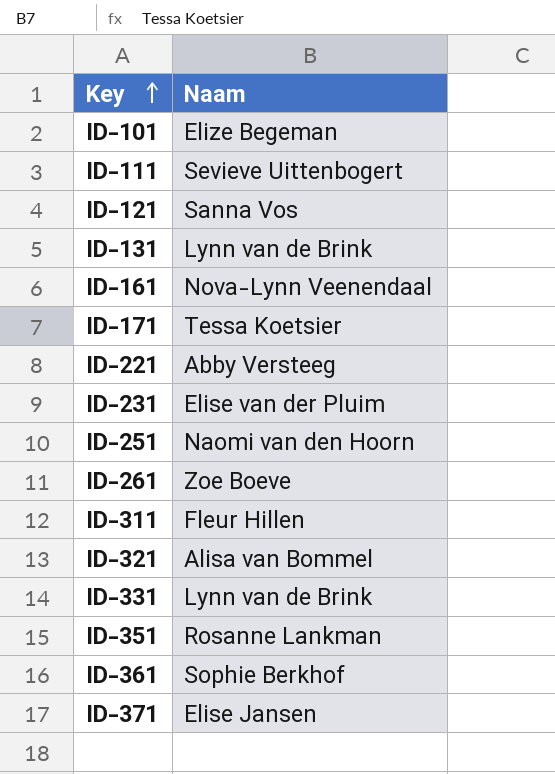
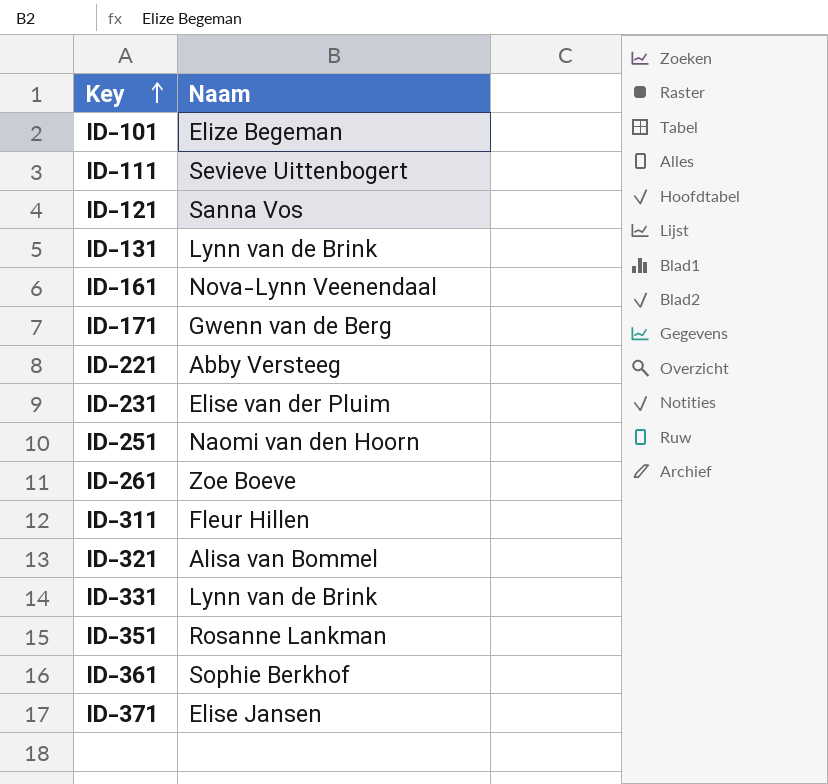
ID-171 | Naam: Tessa Koetsier -> Gwenn van de Berg

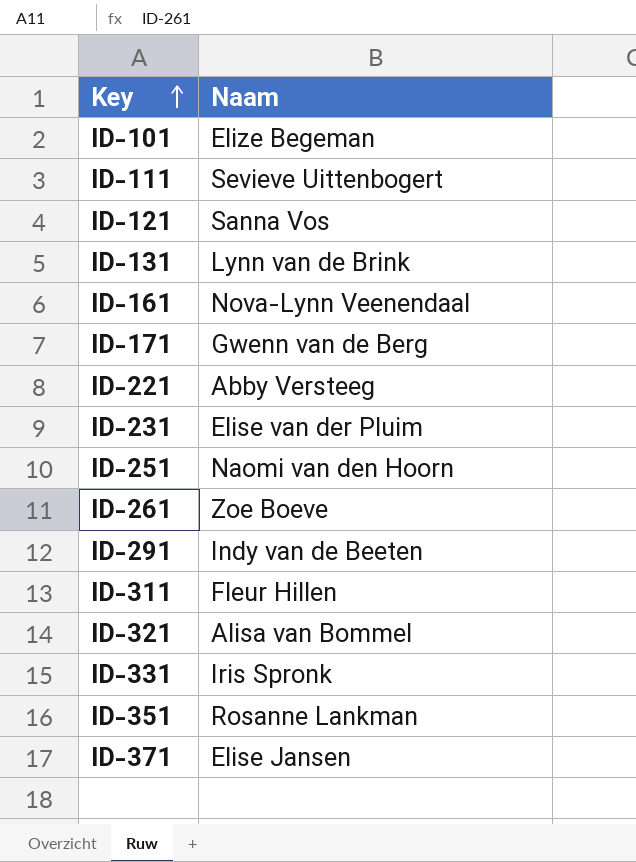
row ID-361: Sophie Berkhof -> none
row ID-291: none -> Indy van de Beeten
ID-331 | Naam: Lynn van de Brink -> Iris Spronk

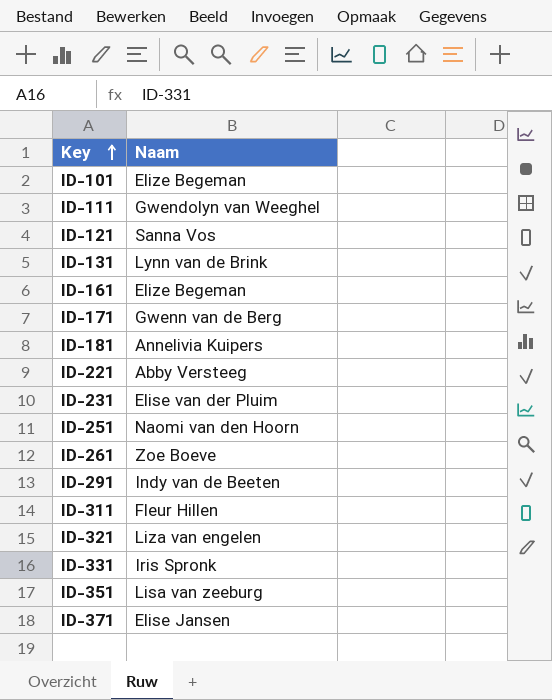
ID-111 | Naam: Sevieve Uittenbogert -> Gwendolyn van Weeghel
ID-161 | Naam: Nova-Lynn Veenendaal -> Elize Begeman
row ID-181: none -> Annelivia Kuipers
ID-321 | Naam: Alisa van Bommel -> Liza van engelen
ID-351 | Naam: Rosanne Lankman -> Lisa van zeeburg

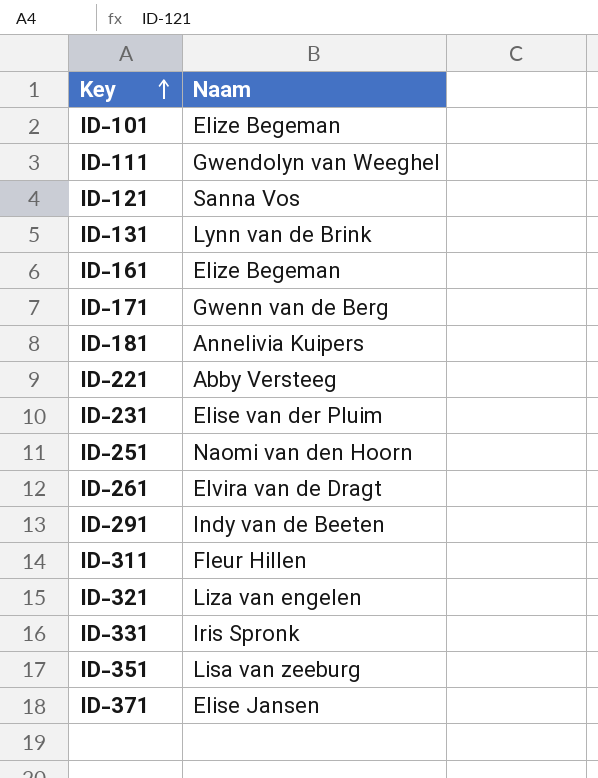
ID-261 | Naam: Zoe Boeve -> Elvira van de Dragt

